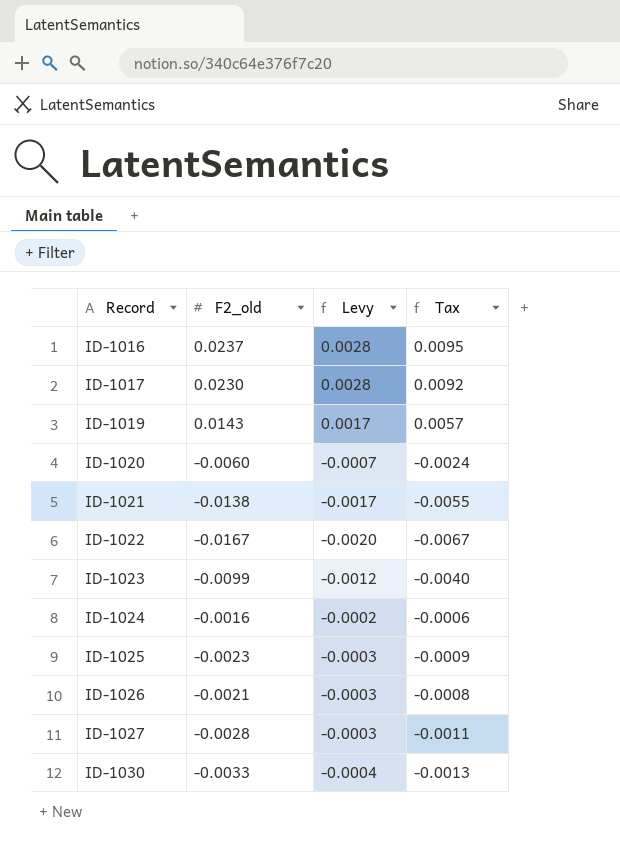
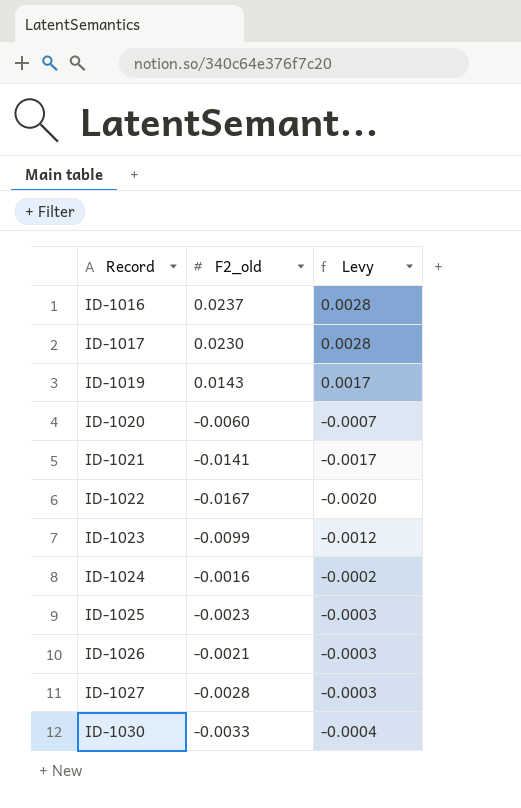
column Tax | formula: [F2_old] * 0.4 -> none
ID-1021 | F2_old: -0.0138 -> -0.0141

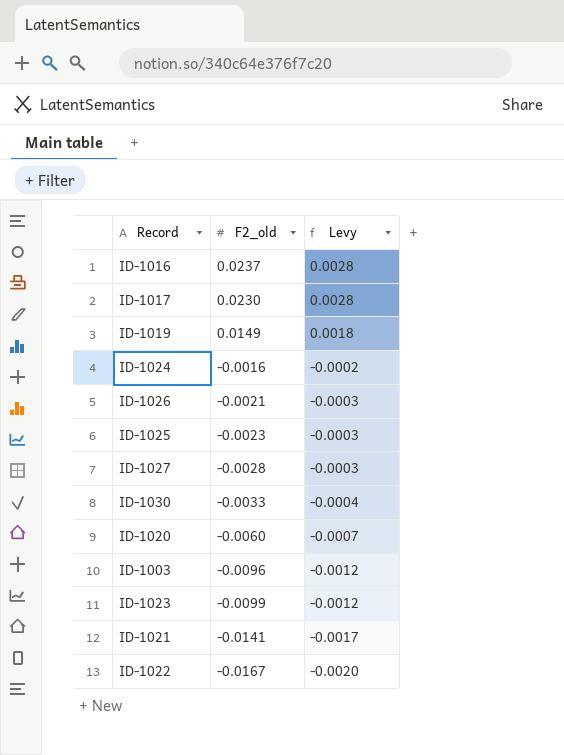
row order: Record ascending -> F2_old descending
ID-1019 | F2_old: 0.0143 -> 0.0149
ID-1019 | Levy: 0.0017 -> 0.0018
row ID-1003: none -> -0.0096 | -0.0012

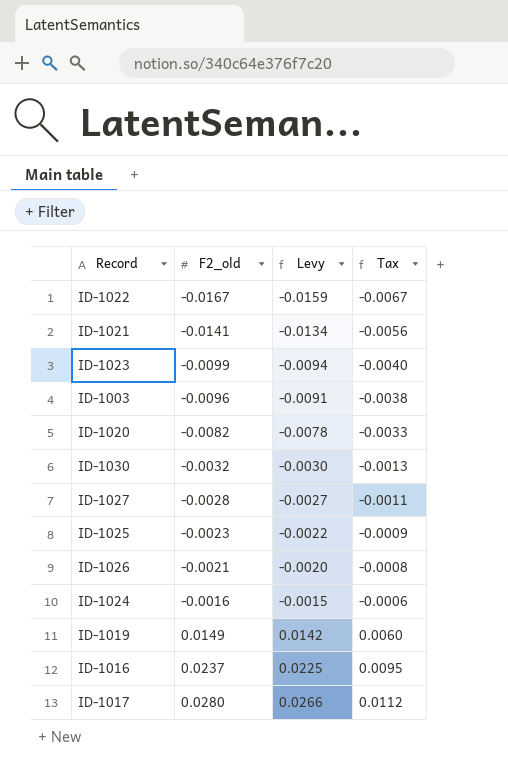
row order: F2_old descending -> F2_old ascending
column Levy | formula: [F2_old] * 0.12 -> [F2_old] * 0.95
column Tax | formula: none -> [F2_old] * 0.4
ID-1020 | F2_old: -0.0060 -> -0.0082
ID-1030 | F2_old: -0.0033 -> -0.0032
ID-1017 | F2_old: 0.0230 -> 0.0280

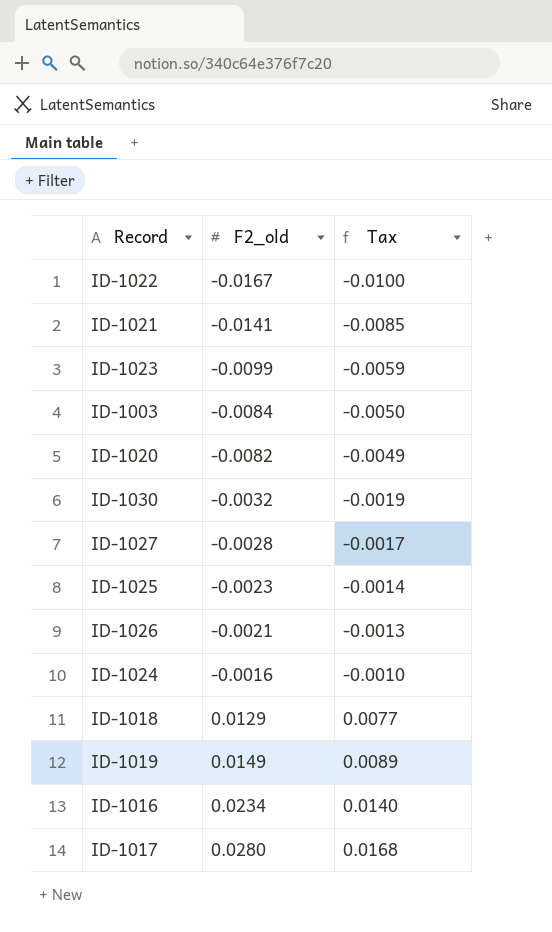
column Levy | formula: [F2_old] * 0.95 -> none
column Tax | formula: [F2_old] * 0.4 -> [F2_old] * 0.6
ID-1003 | F2_old: -0.0096 -> -0.0084
row ID-1018: none -> 0.0129 | 0.0077
ID-1016 | F2_old: 0.0237 -> 0.0234

